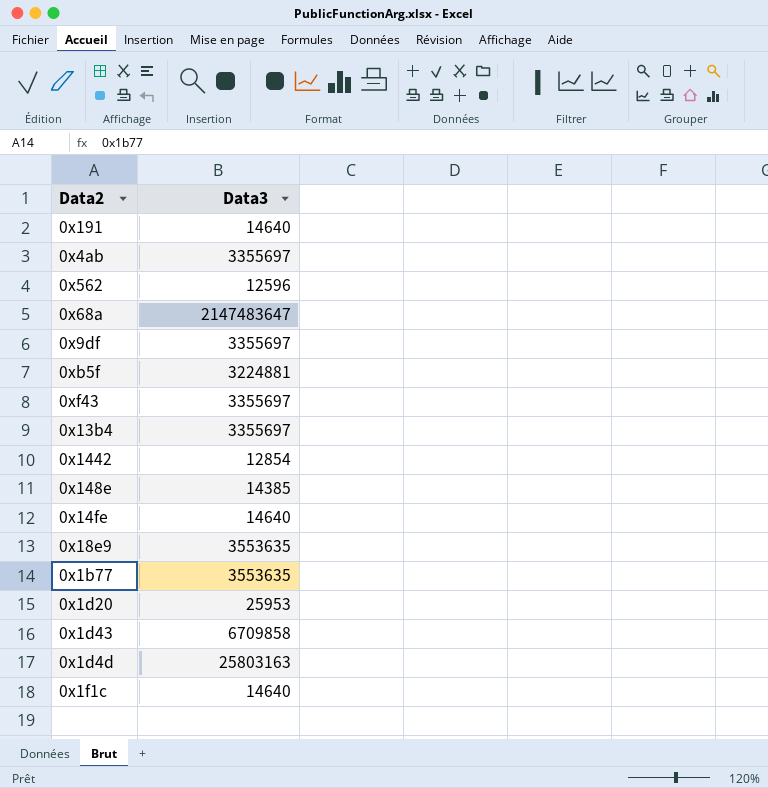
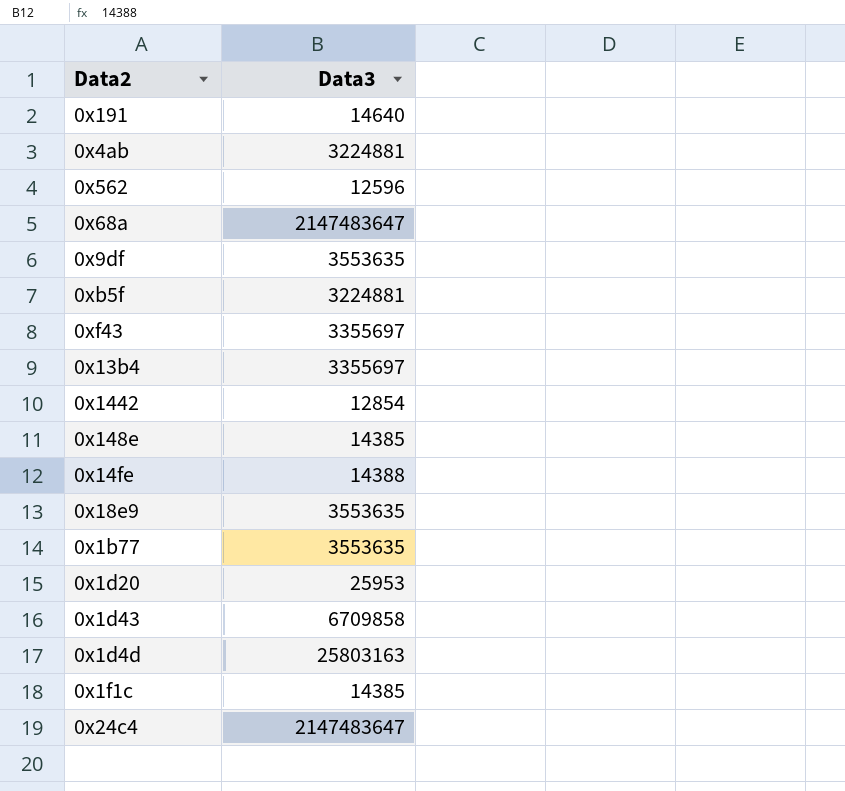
0x4ab | Data3: 3355697 -> 3224881
0x9df | Data3: 3355697 -> 3553635
0x14fe | Data3: 14640 -> 14388
0x1f1c | Data3: 14640 -> 14385
row 0x24c4: none -> 2147483647

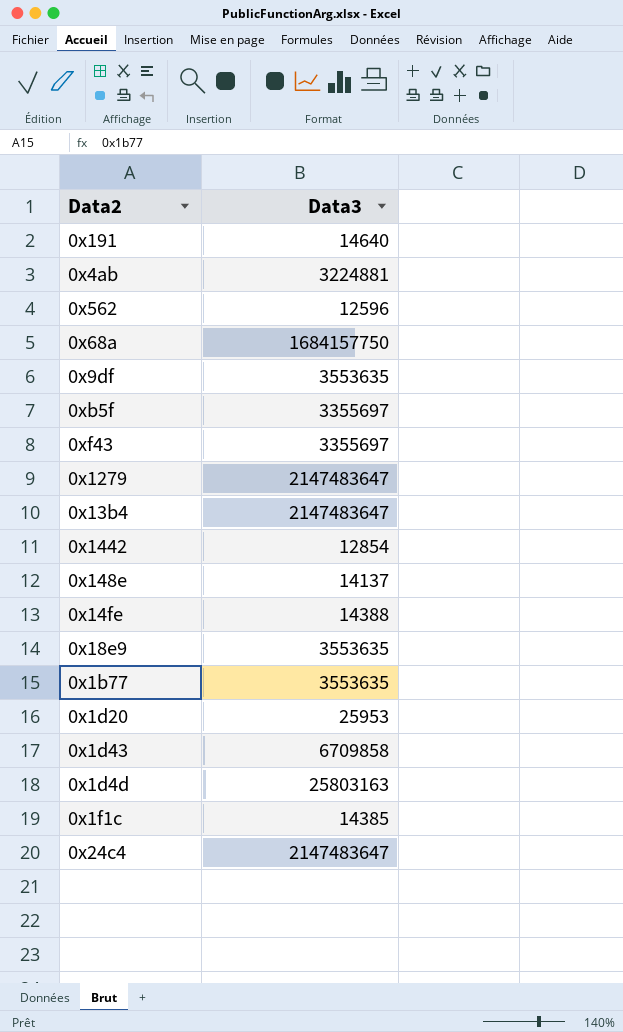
0x68a | Data3: 2147483647 -> 1684157750
0xb5f | Data3: 3224881 -> 3355697
row 0x1279: none -> 2147483647
0x13b4 | Data3: 3355697 -> 2147483647
0x148e | Data3: 14385 -> 14137

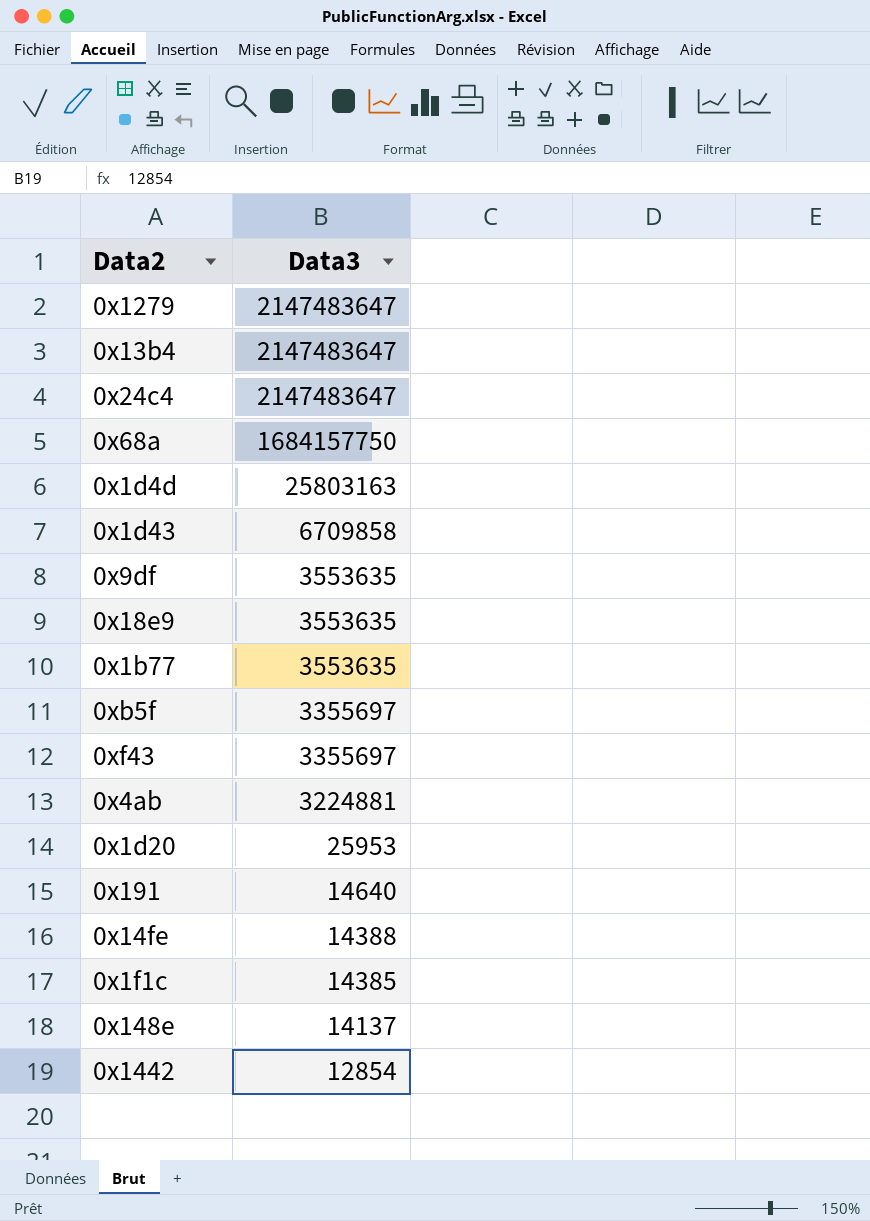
row order: none -> Data3 descending
row 0x562: 12596 -> none

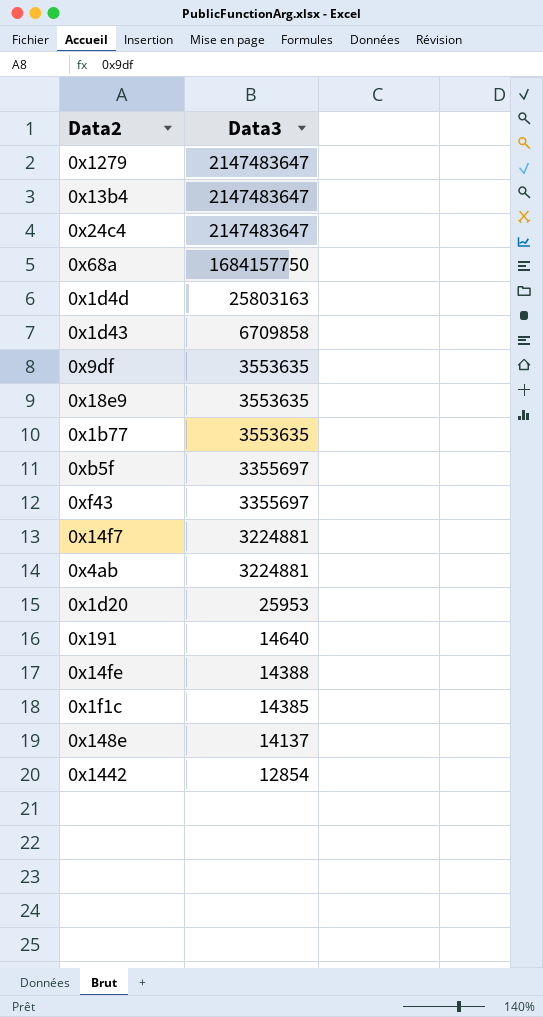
row 0x14f7: none -> 3224881

